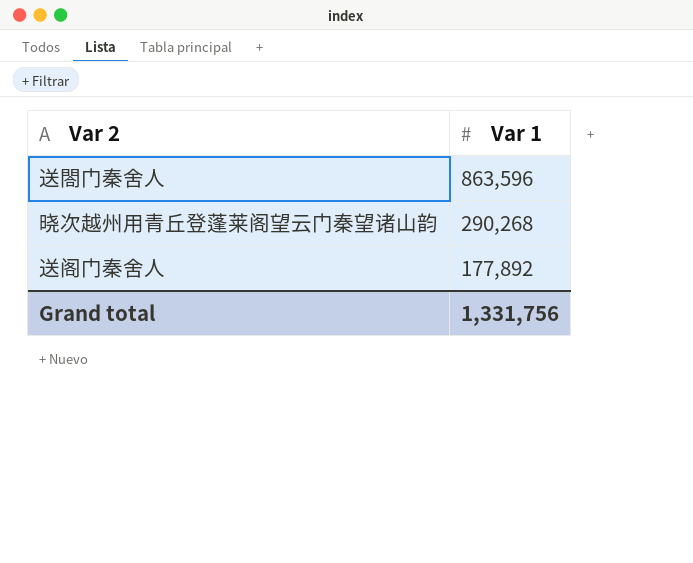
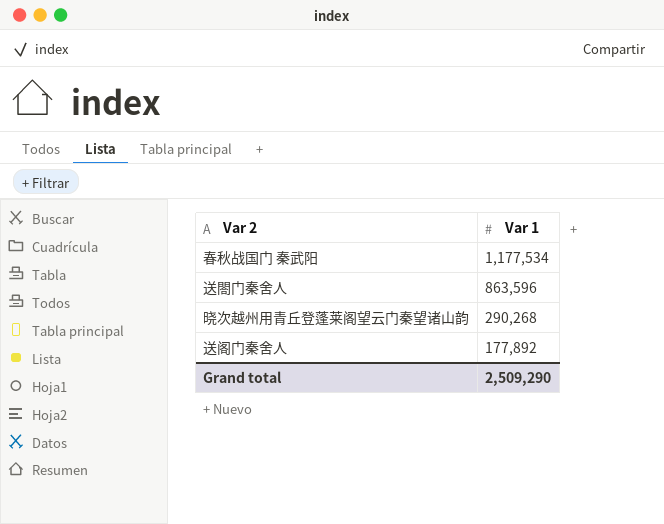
row 春秋战国门 秦武阳: none -> 1,177,534
Grand total | Var 1: 1,331,756 -> 2,509,290

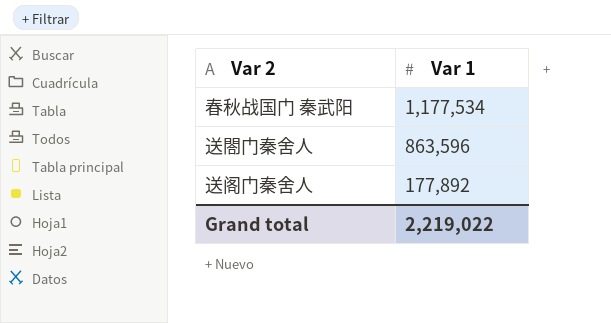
row 晓次越州用青丘登蓬莱阁望云门秦望诸山韵: 290,268 -> none
Grand total | Var 1: 2,509,290 -> 2,219,022

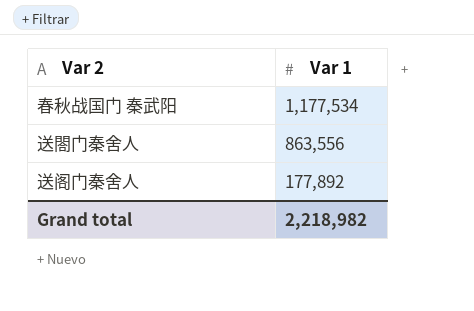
送閤门秦舍人 | Var 1: 863,596 -> 863,556
Grand total | Var 1: 2,219,022 -> 2,218,982

